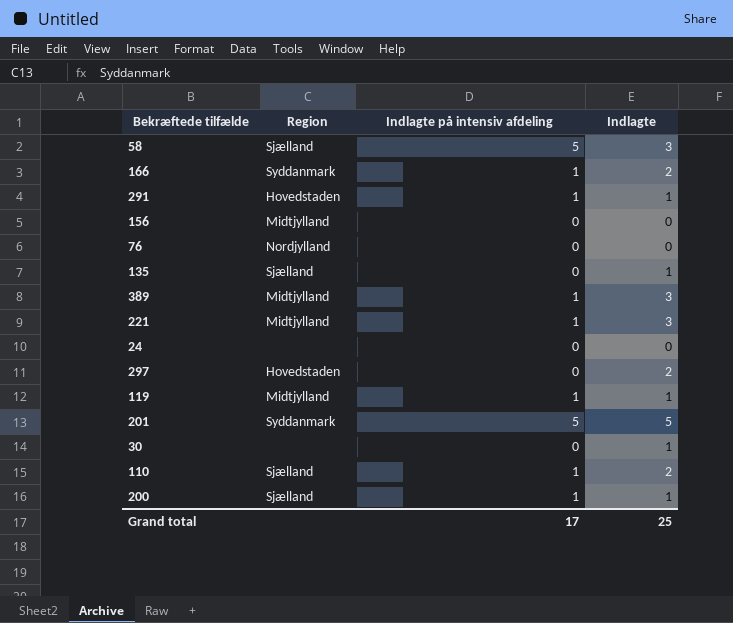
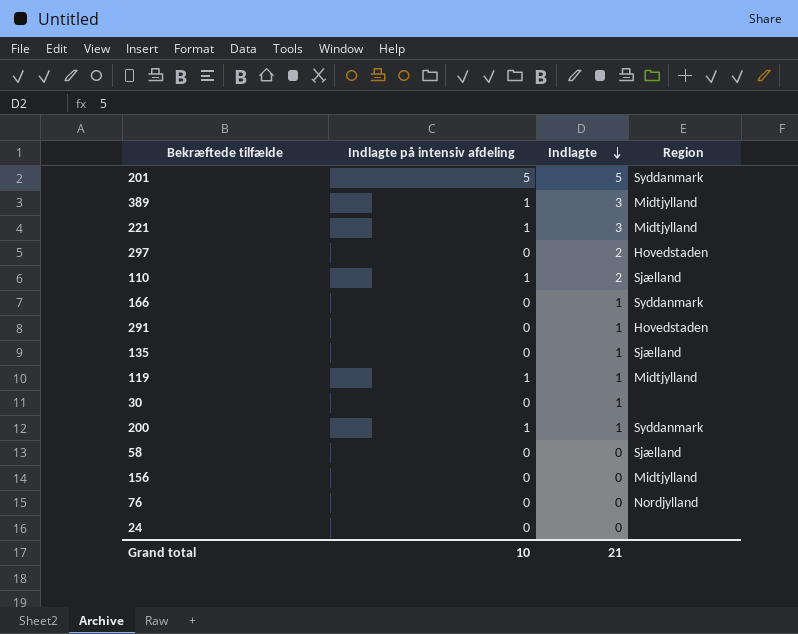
row order: none -> Indlagte descending
column Region | position: 2 -> 4
166 | Indlagte på intensiv afdeling: 1 -> 0
166 | Indlagte: 2 -> 1
291 | Indlagte på intensiv afdeling: 1 -> 0
200 | Region: Sjælland -> Syddanmark
58 | Indlagte på intensiv afdeling: 5 -> 0
58 | Indlagte: 3 -> 0
Grand total | Indlagte på intensiv afdeling: 17 -> 10
Grand total | Indlagte: 25 -> 21

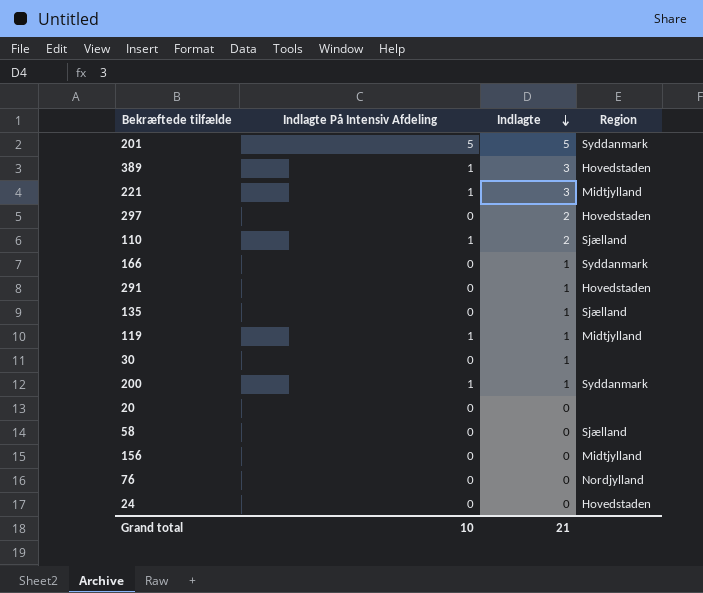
column name: Indlagte på intensiv afdeling -> Indlagte På Intensiv Afdeling
389 | Region: Midtjylland -> Hovedstaden
row 20: none -> 0 | 0 | none
24 | Region: none -> Hovedstaden

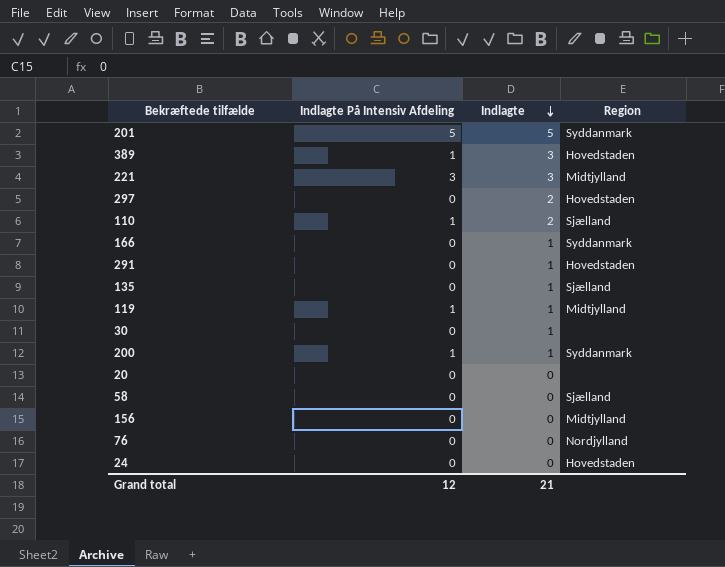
221 | Indlagte På Intensiv Afdeling: 1 -> 3
Grand total | Indlagte På Intensiv Afdeling: 10 -> 12

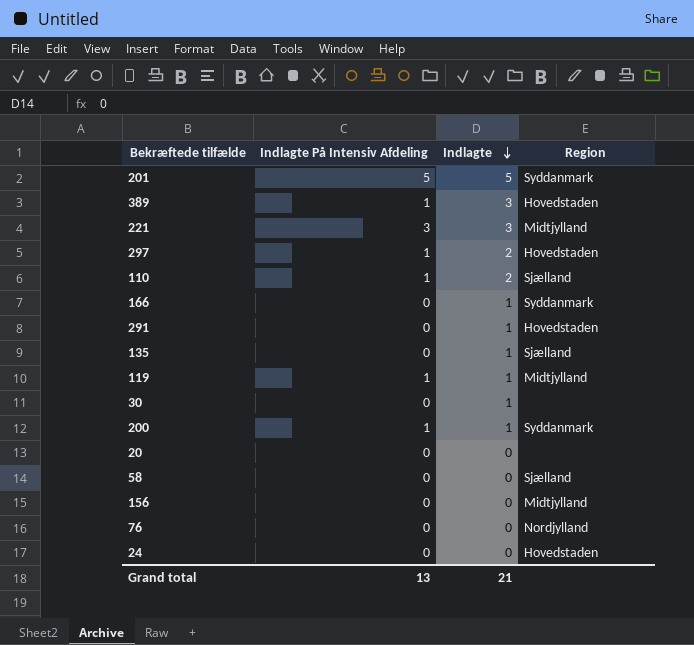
297 | Indlagte På Intensiv Afdeling: 0 -> 1
Grand total | Indlagte På Intensiv Afdeling: 12 -> 13

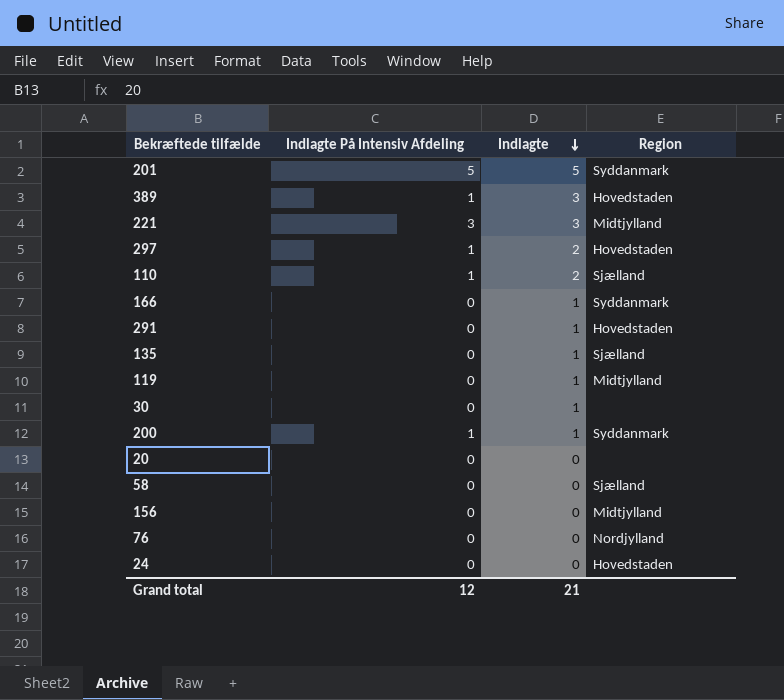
119 | Indlagte På Intensiv Afdeling: 1 -> 0
Grand total | Indlagte På Intensiv Afdeling: 13 -> 12

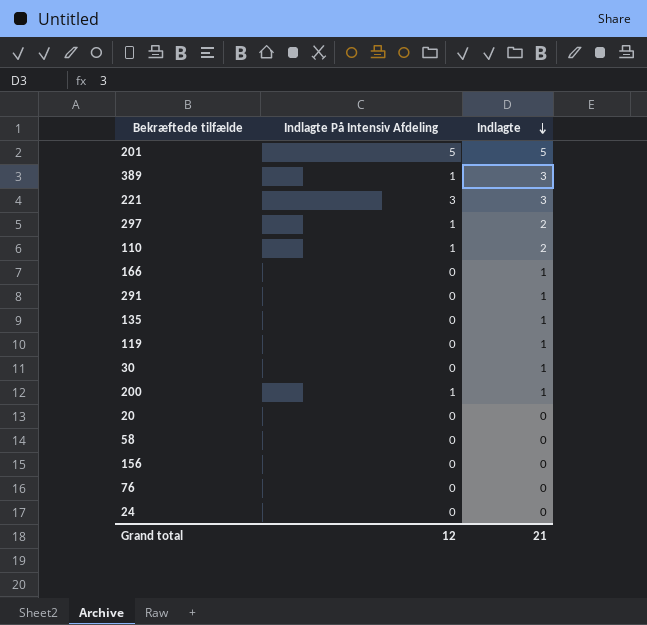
column Region | position: 4 -> none

